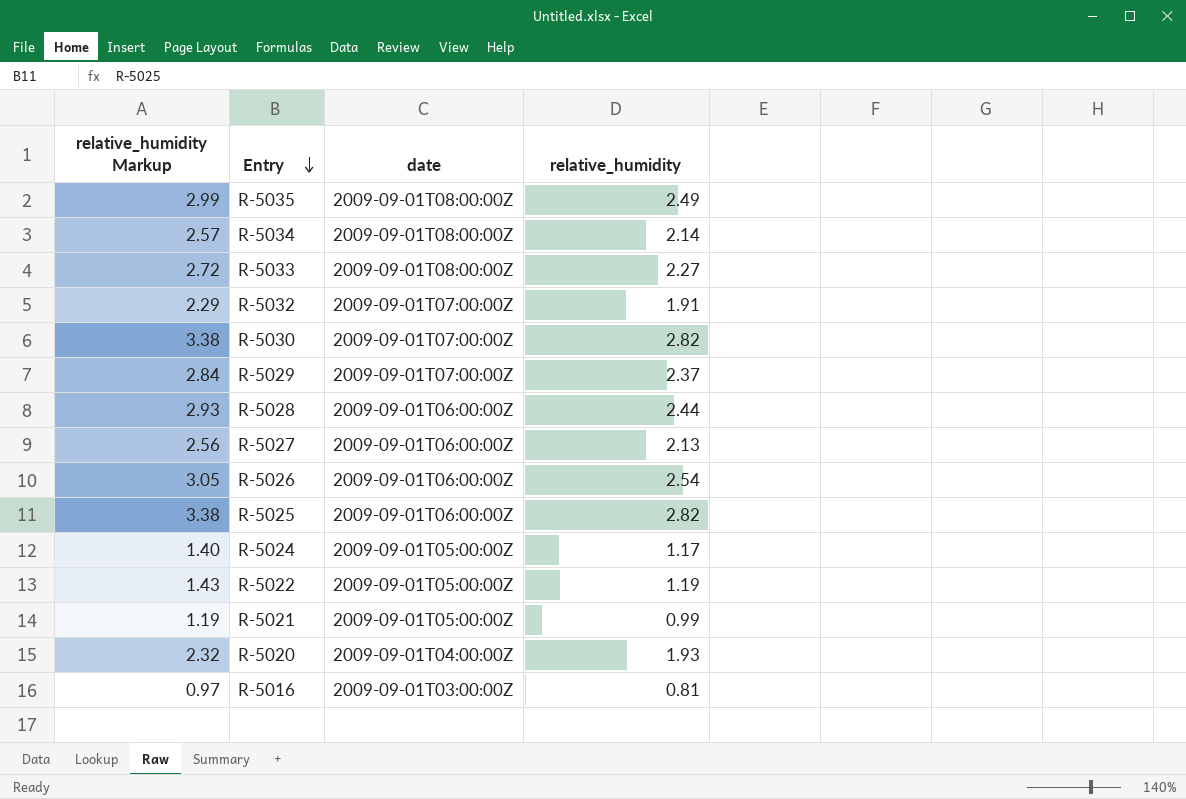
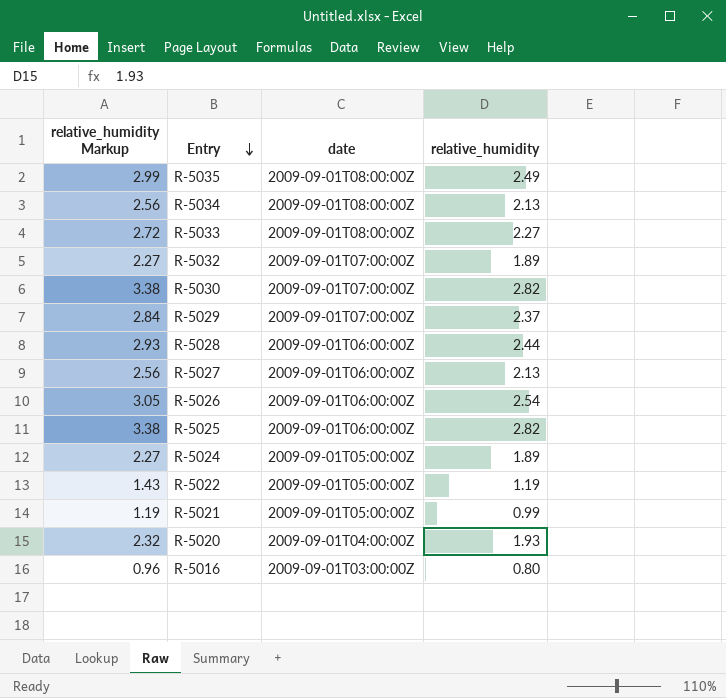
R-5034 | relative_humidity Markup: 2.57 -> 2.56
R-5034 | relative_humidity: 2.14 -> 2.13
R-5032 | relative_humidity Markup: 2.29 -> 2.27
R-5032 | relative_humidity: 1.91 -> 1.89
R-5024 | relative_humidity Markup: 1.40 -> 2.27
R-5024 | relative_humidity: 1.17 -> 1.89
R-5016 | relative_humidity Markup: 0.97 -> 0.96
R-5016 | relative_humidity: 0.81 -> 0.80

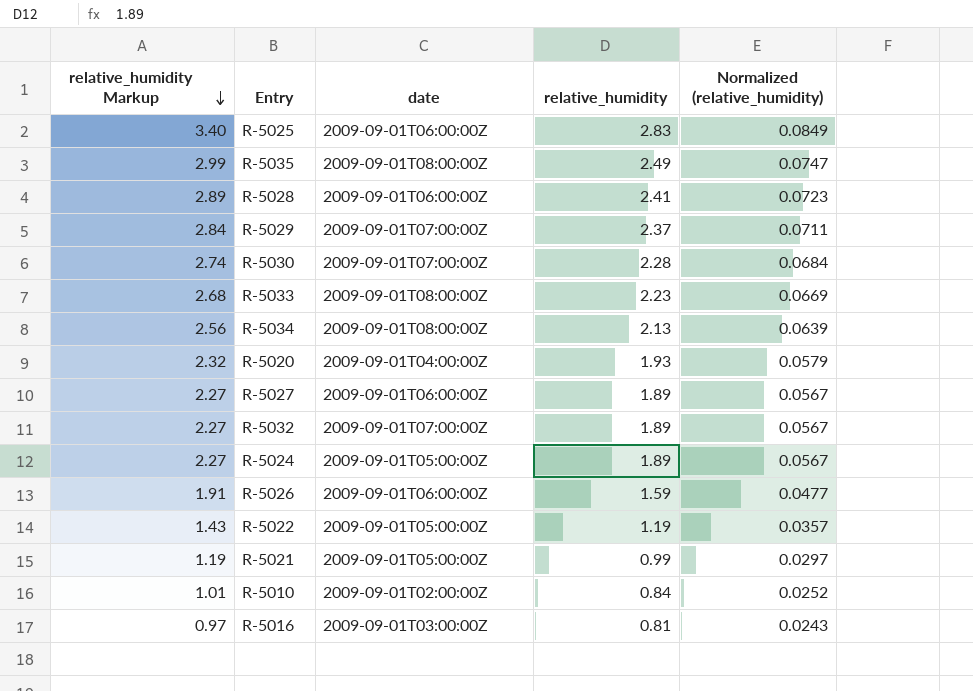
row order: Entry descending -> relative_humidity Markup descending
column Normalized (relative_humidity) | formula: none -> [relative_humidity] * 0.03
R-5025 | relative_humidity Markup: 3.38 -> 3.40
R-5025 | relative_humidity: 2.82 -> 2.83
R-5028 | relative_humidity Markup: 2.93 -> 2.89
R-5028 | relative_humidity: 2.44 -> 2.41
R-5030 | relative_humidity Markup: 3.38 -> 2.74
R-5030 | relative_humidity: 2.82 -> 2.28
R-5033 | relative_humidity Markup: 2.72 -> 2.68
R-5033 | relative_humidity: 2.27 -> 2.23
R-5027 | relative_humidity Markup: 2.56 -> 2.27
R-5027 | relative_humidity: 2.13 -> 1.89
R-5026 | relative_humidity Markup: 3.05 -> 1.91
R-5026 | relative_humidity: 2.54 -> 1.59
row R-5010: none -> 1.01 | 2009-09-01T02:00:00Z | 0.84 | 0.0252
R-5016 | relative_humidity Markup: 0.96 -> 0.97
R-5016 | relative_humidity: 0.80 -> 0.81

